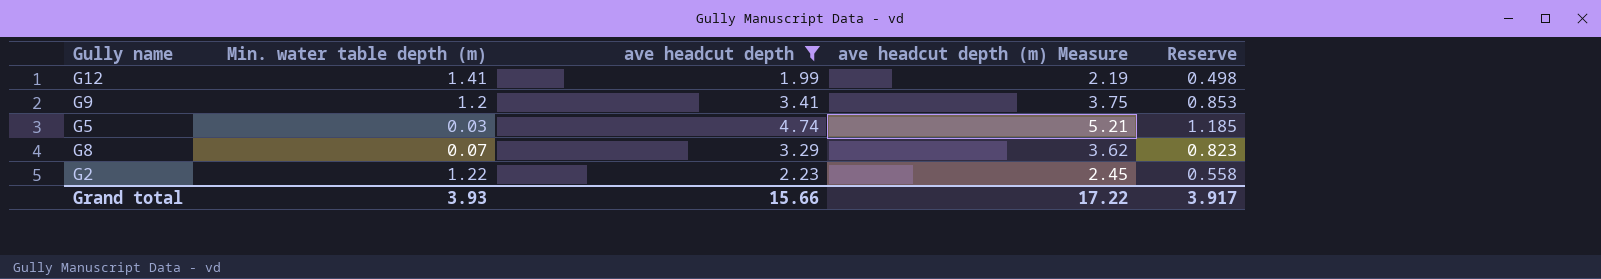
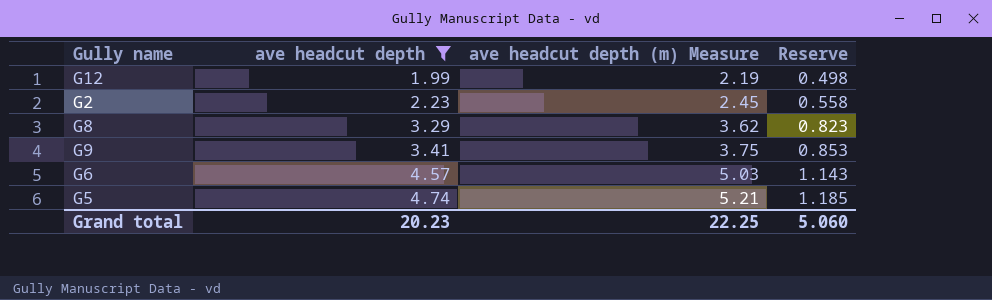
row order: none -> ave headcut depth ascending
column Min. water table depth (m) | position: 2 -> none
row G6: none -> 4.57 | 5.03 | 1.143
Grand total | ave headcut depth: 15.66 -> 20.23
Grand total | ave headcut depth (m) Measure: 17.22 -> 22.25
Grand total | Reserve: 3.917 -> 5.060

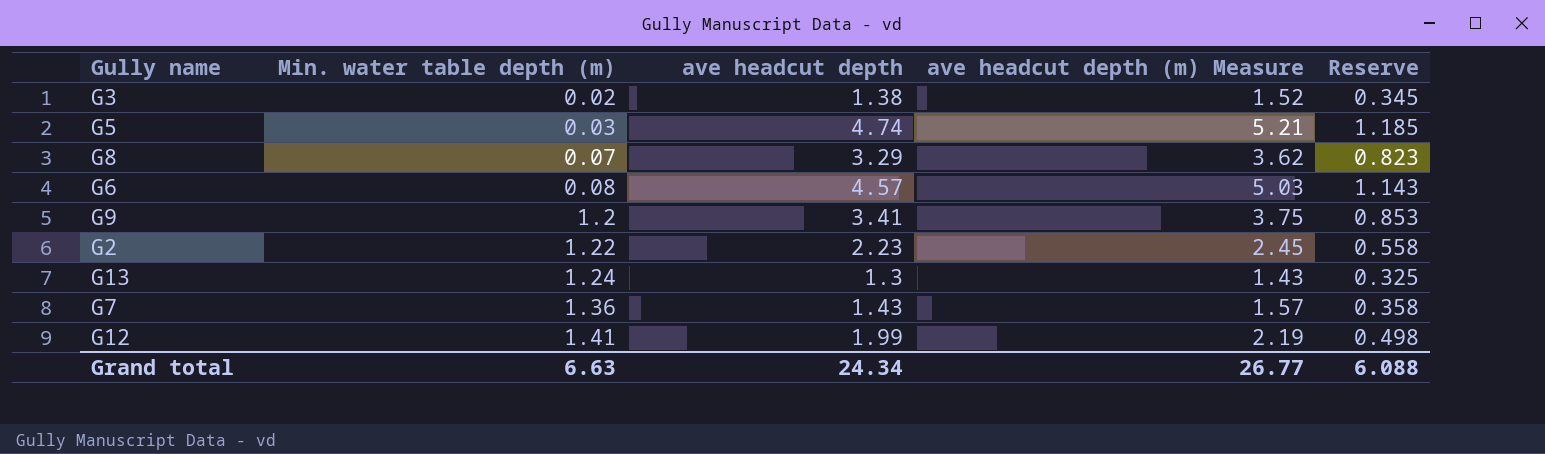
filter: ave headcut depth >= 1.99 -> none
row order: ave headcut depth ascending -> Min. water table depth (m) ascending
column Min. water table depth (m) | position: none -> 2
Grand total | ave headcut depth: 20.23 -> 24.34
Grand total | ave headcut depth (m) Measure: 22.25 -> 26.77
Grand total | Reserve: 5.060 -> 6.088

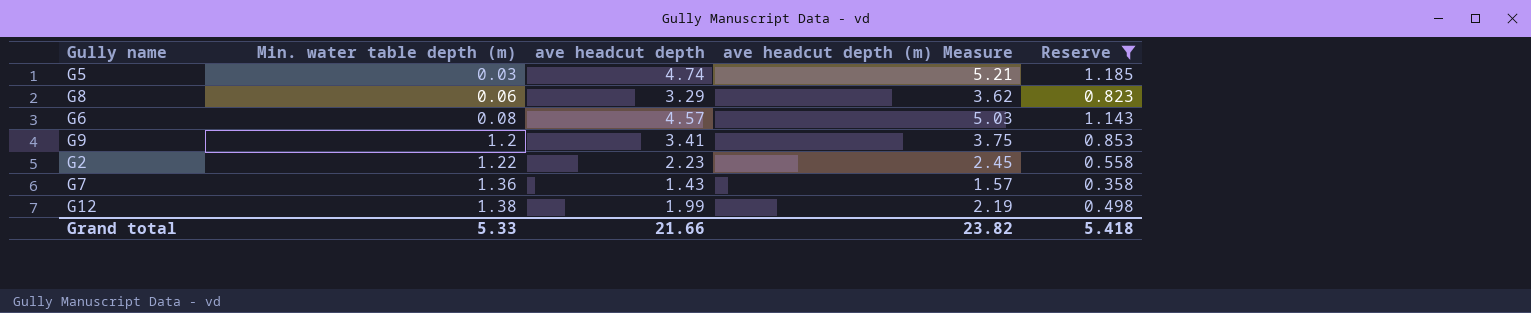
filter: none -> Reserve >= 0.358
G8 | Min. water table depth (m): 0.07 -> 0.06
G12 | Min. water table depth (m): 1.41 -> 1.38
Grand total | Min. water table depth (m): 6.63 -> 5.33
Grand total | ave headcut depth: 24.34 -> 21.66
Grand total | ave headcut depth (m) Measure: 26.77 -> 23.82
Grand total | Reserve: 6.088 -> 5.418

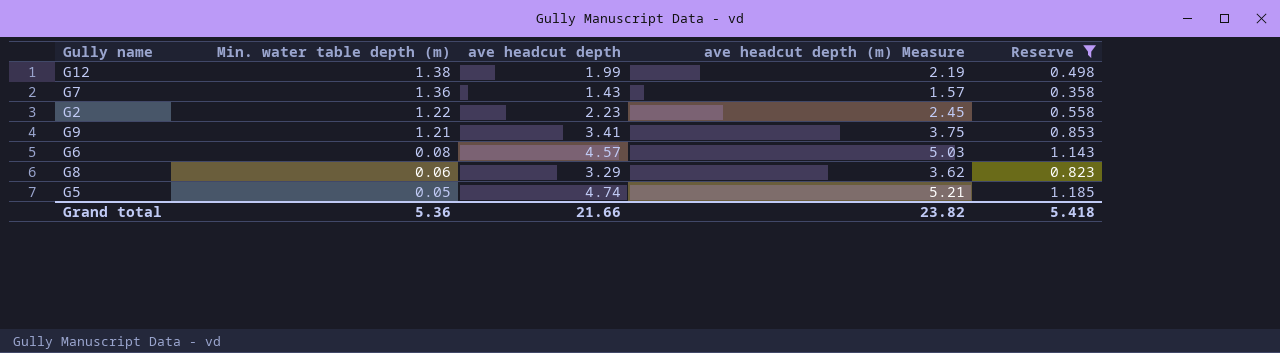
row order: Min. water table depth (m) ascending -> Min. water table depth (m) descending
G9 | Min. water table depth (m): 1.2 -> 1.21
G5 | Min. water table depth (m): 0.03 -> 0.05
Grand total | Min. water table depth (m): 5.33 -> 5.36

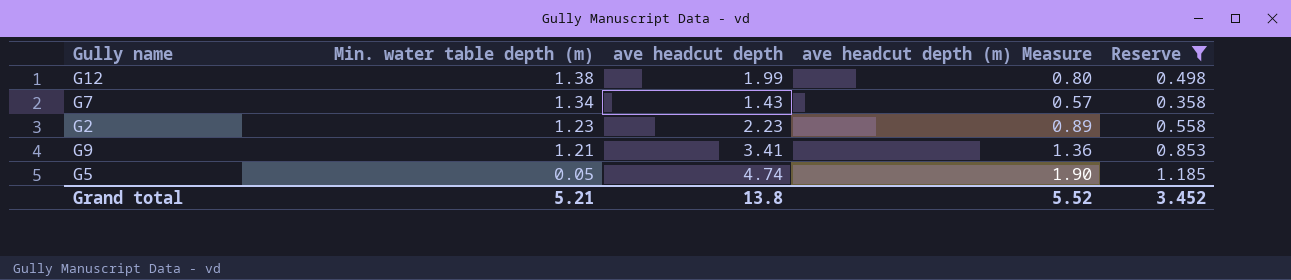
column ave headcut depth (m) Measure | formula: [ave headcut depth] * 1.1 -> [ave headcut depth] * 0.4
row G6: 0.08 | 4.57 | 5.03 | 1.143 -> none
row G8: 0.06 | 3.29 | 3.62 | 0.823 -> none
G7 | Min. water table depth (m): 1.36 -> 1.34
G2 | Min. water table depth (m): 1.22 -> 1.23
Grand total | Min. water table depth (m): 5.36 -> 5.21
Grand total | ave headcut depth: 21.66 -> 13.8
Grand total | ave headcut depth (m) Measure: 23.82 -> 5.52
Grand total | Reserve: 5.418 -> 3.452

